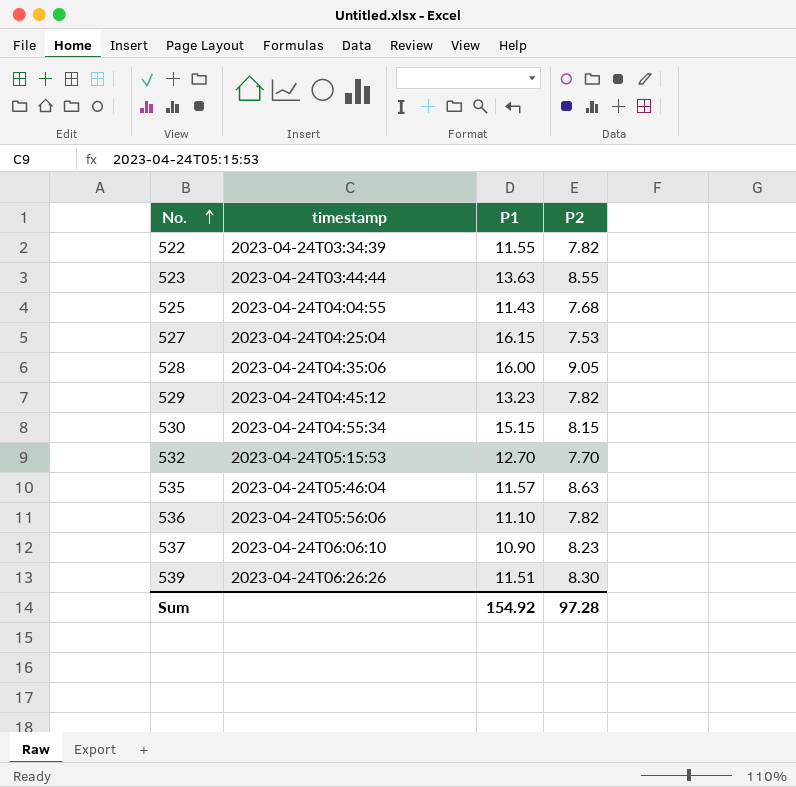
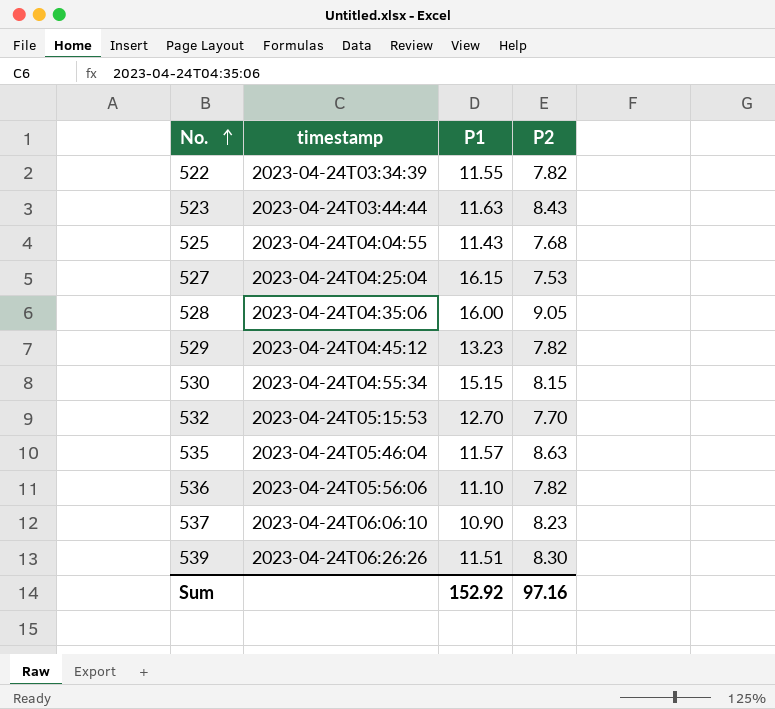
523 | P1: 13.63 -> 11.63
523 | P2: 8.55 -> 8.43
Sum | P1: 154.92 -> 152.92
Sum | P2: 97.28 -> 97.16

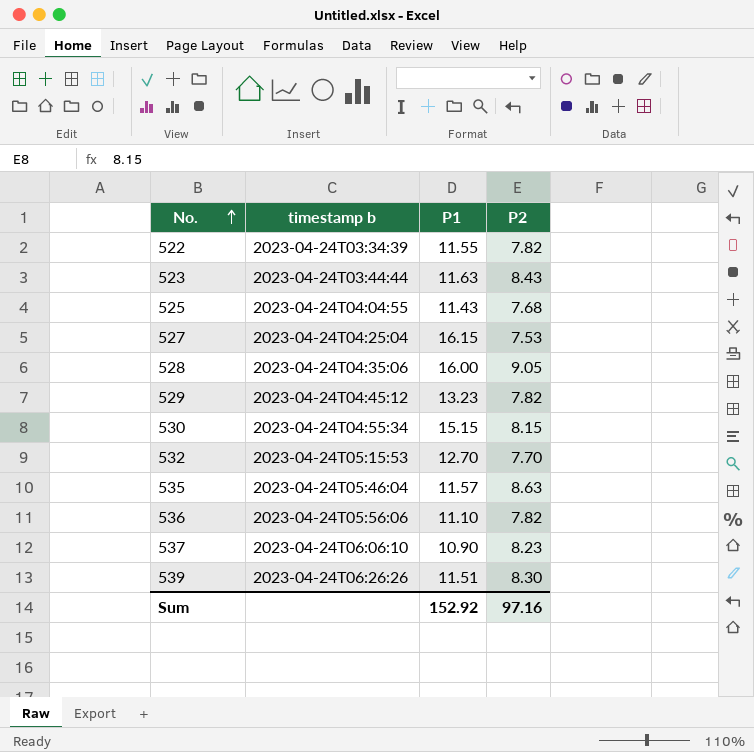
column name: timestamp -> timestamp b

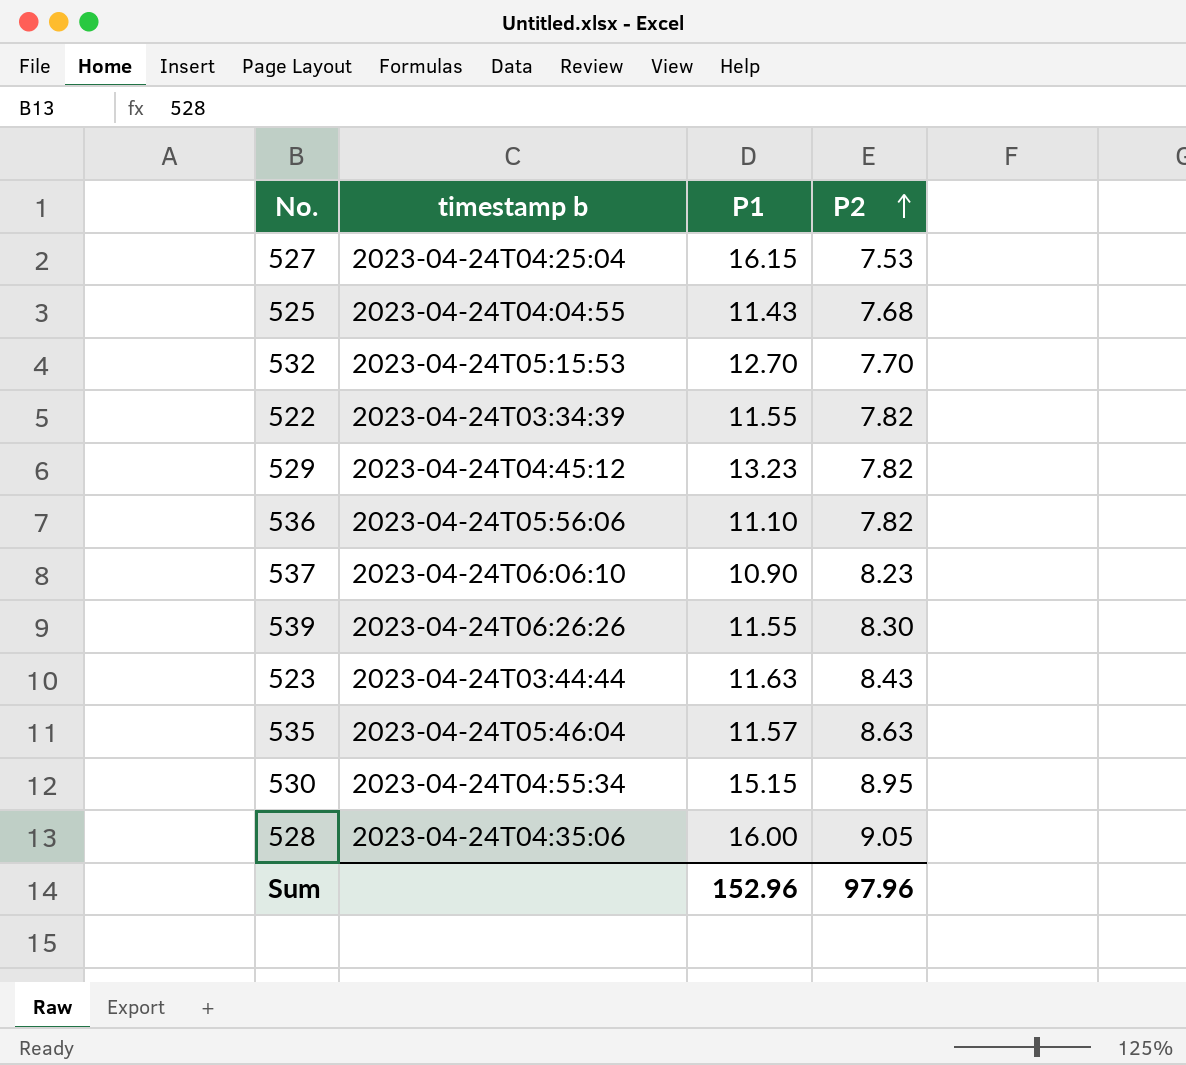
row order: No. ascending -> P2 ascending
539 | P1: 11.51 -> 11.55
530 | P2: 8.15 -> 8.95
Sum | P1: 152.92 -> 152.96
Sum | P2: 97.16 -> 97.96

